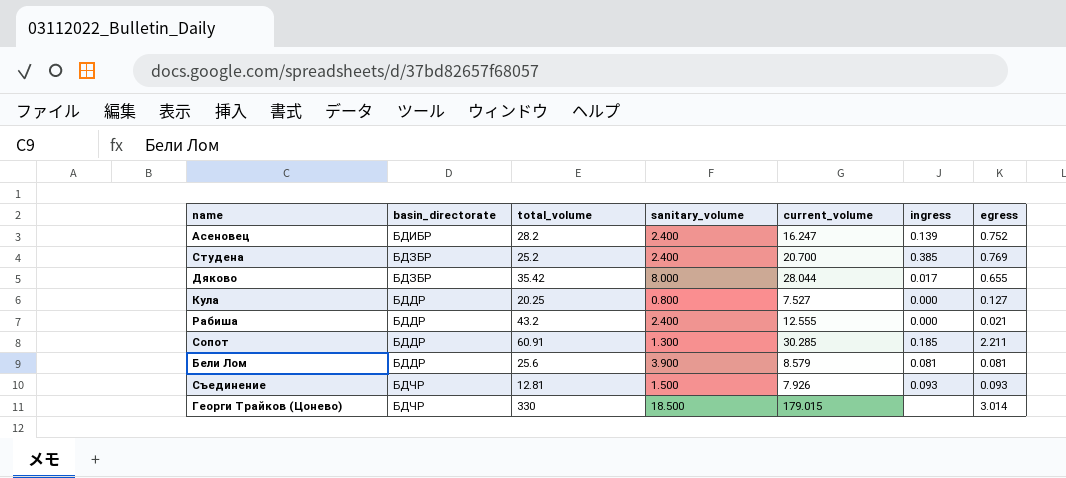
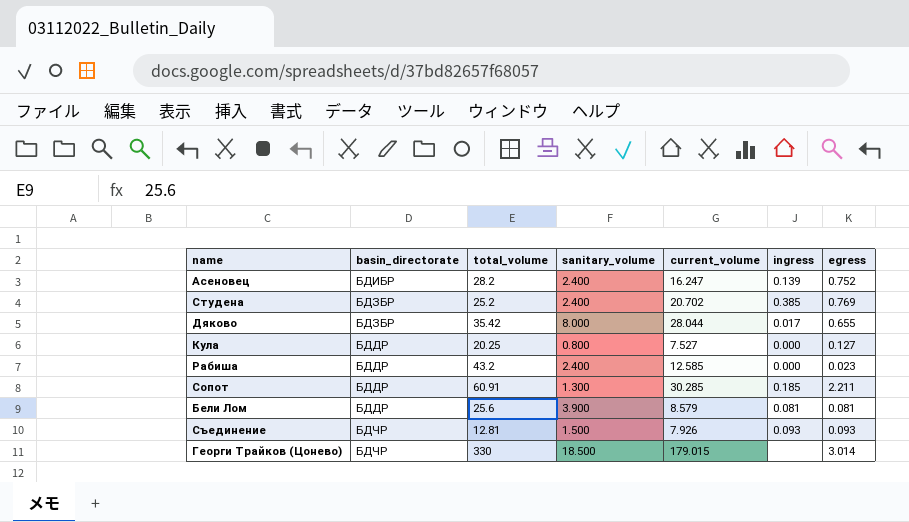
Студена | current_volume: 20.700 -> 20.702
Рабиша | current_volume: 12.555 -> 12.585
Рабиша | egress: 0.021 -> 0.023

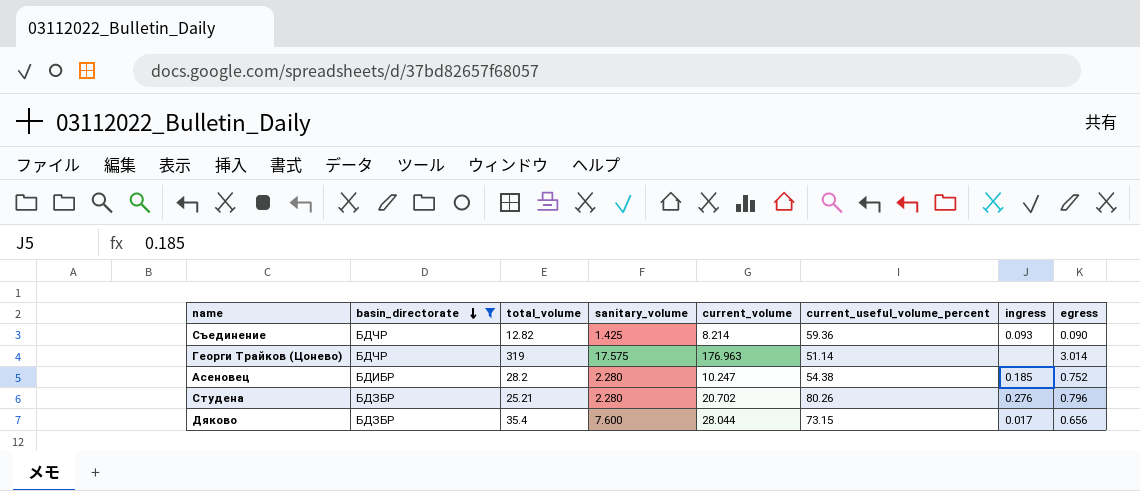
filter: none -> basin_directorate != БДДР
row order: none -> basin_directorate descending
column current_useful_volume_percent | position: none -> 6
Съединение | total_volume: 12.81 -> 12.82
Съединение | sanitary_volume: 1.500 -> 1.425
Съединение | current_volume: 7.926 -> 8.214
Съединение | egress: 0.093 -> 0.090
Георги Трайков (Цонево) | total_volume: 330 -> 319
Георги Трайков (Цонево) | sanitary_volume: 18.500 -> 17.575
Георги Трайков (Цонево) | current_volume: 179.015 -> 176.963
Асеновец | sanitary_volume: 2.400 -> 2.280
Асеновец | current_volume: 16.247 -> 10.247
Асеновец | ingress: 0.139 -> 0.185
Студена | total_volume: 25.2 -> 25.21
Студена | sanitary_volume: 2.400 -> 2.280
Студена | ingress: 0.385 -> 0.276
Студена | egress: 0.769 -> 0.796
Дяково | total_volume: 35.42 -> 35.4
Дяково | sanitary_volume: 8.000 -> 7.600
Дяково | egress: 0.655 -> 0.656

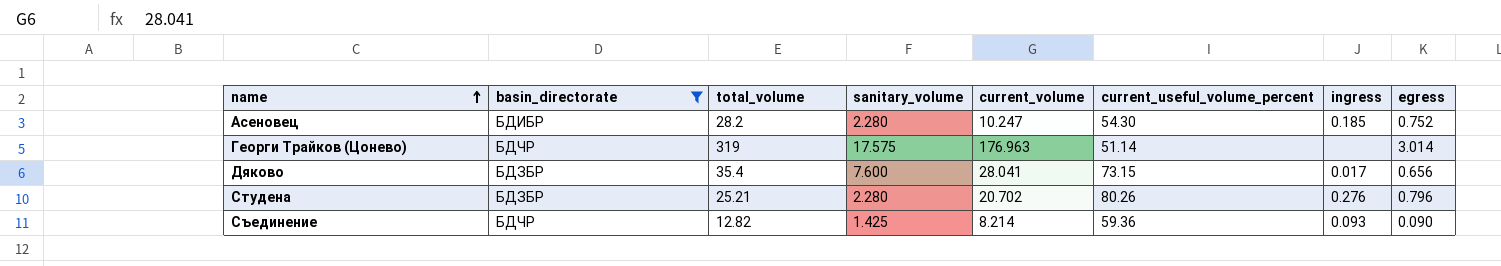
row order: basin_directorate descending -> name ascending
Асеновец | current_useful_volume_percent: 54.38 -> 54.30
Дяково | current_volume: 28.044 -> 28.041

